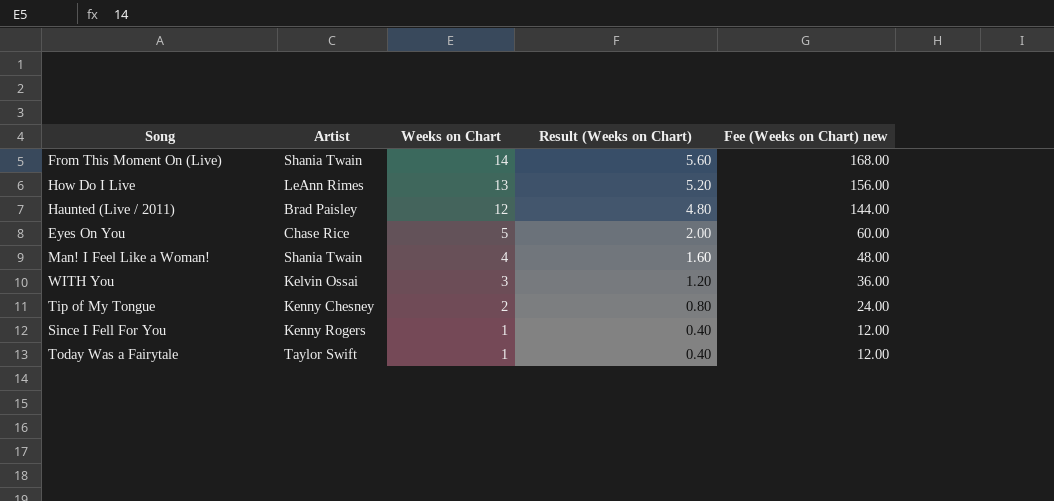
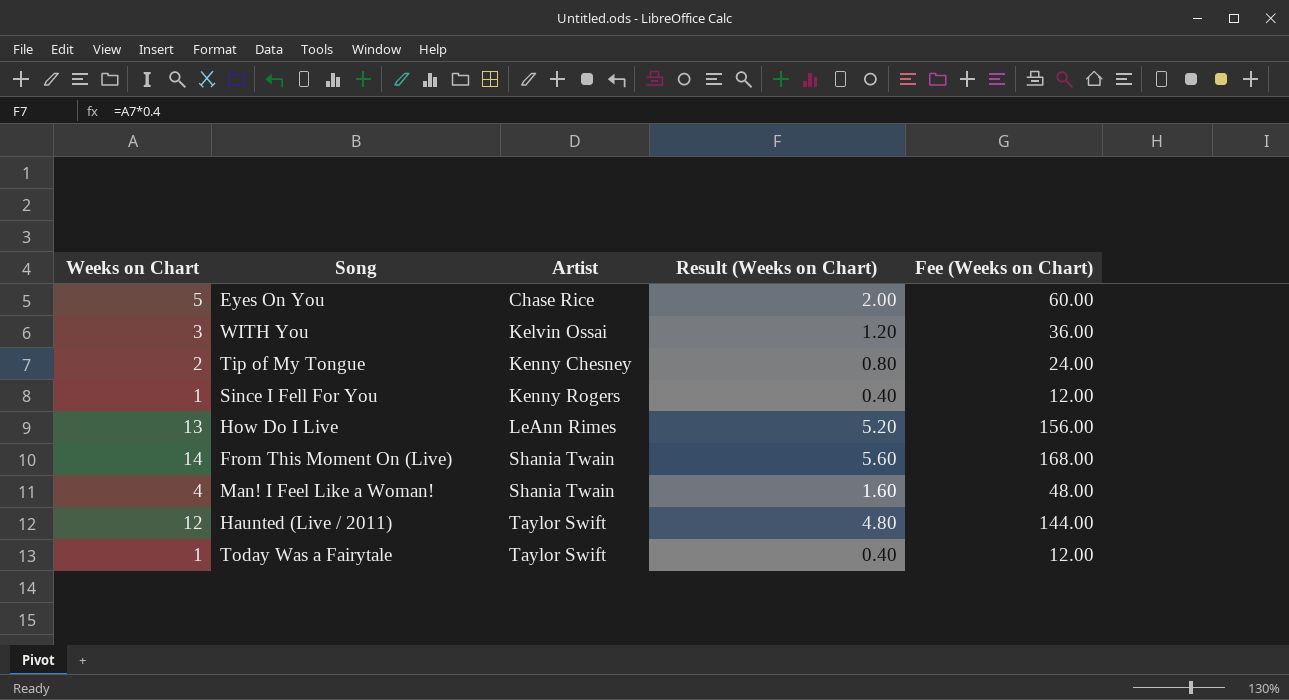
row order: Weeks on Chart descending -> Artist ascending
column Weeks on Chart | position: 3 -> 1
column name: Fee (Weeks on Chart) new -> Fee (Weeks on Chart)
Haunted (Live / 2011) | Artist: Brad Paisley -> Taylor Swift

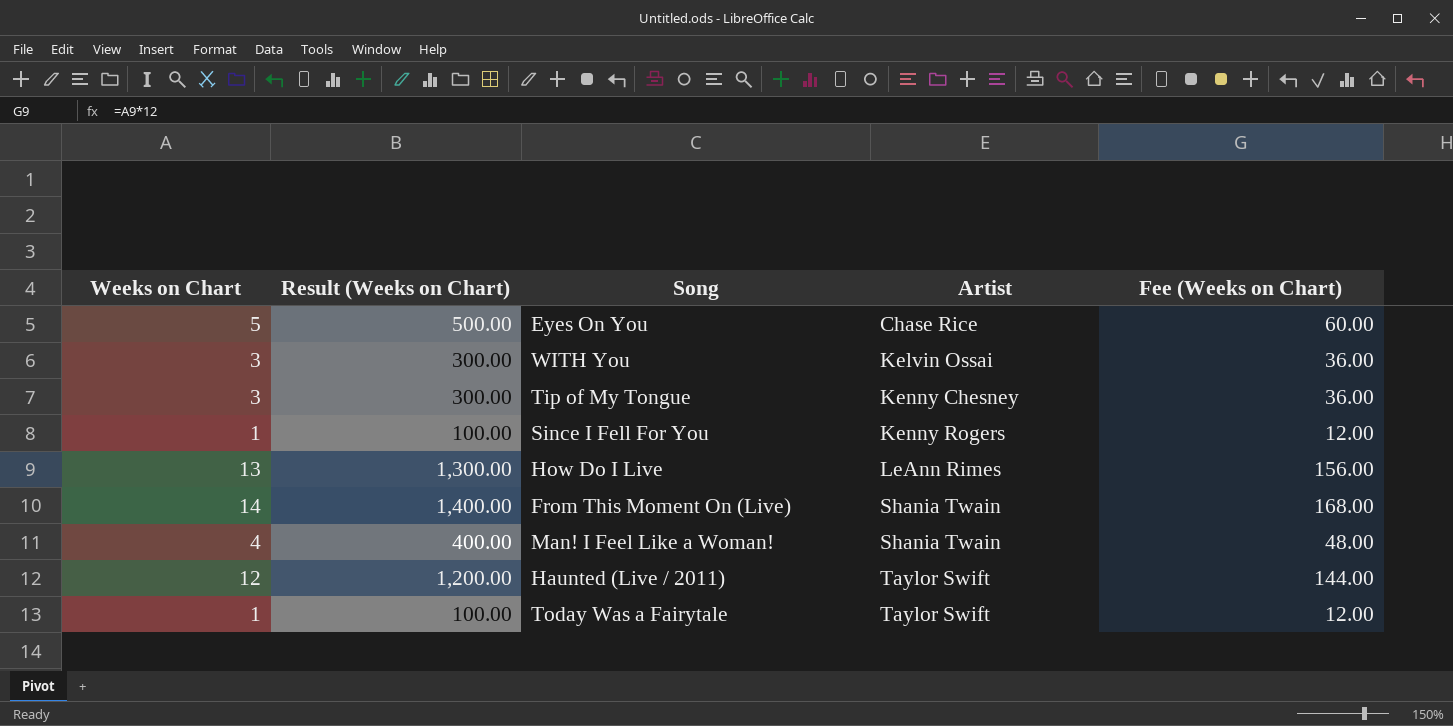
column Result (Weeks on Chart) | formula: [Weeks on Chart] * 0.4 -> [Weeks on Chart] * 100
column Result (Weeks on Chart) | position: 4 -> 2
Tip of My Tongue | Weeks on Chart: 2 -> 3
Tip of My Tongue | Fee (Weeks on Chart): 24.00 -> 36.00

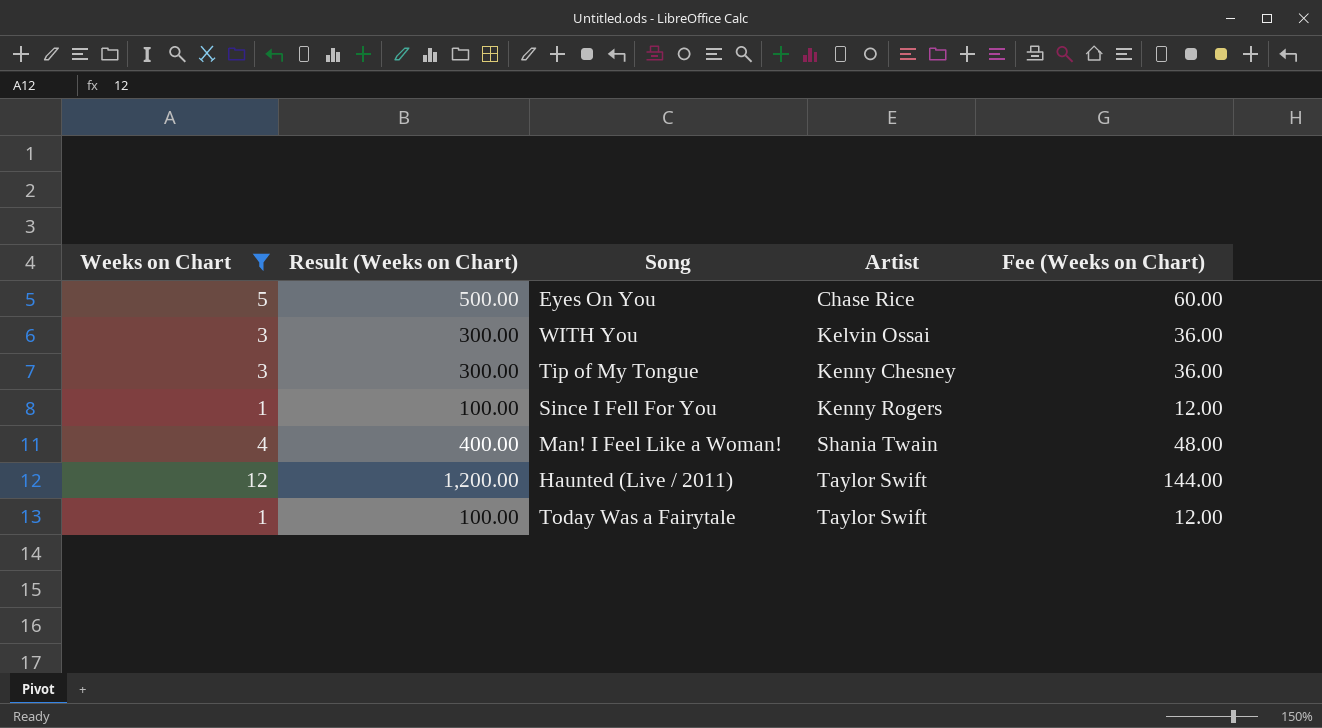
filter: none -> Weeks on Chart <= 12

